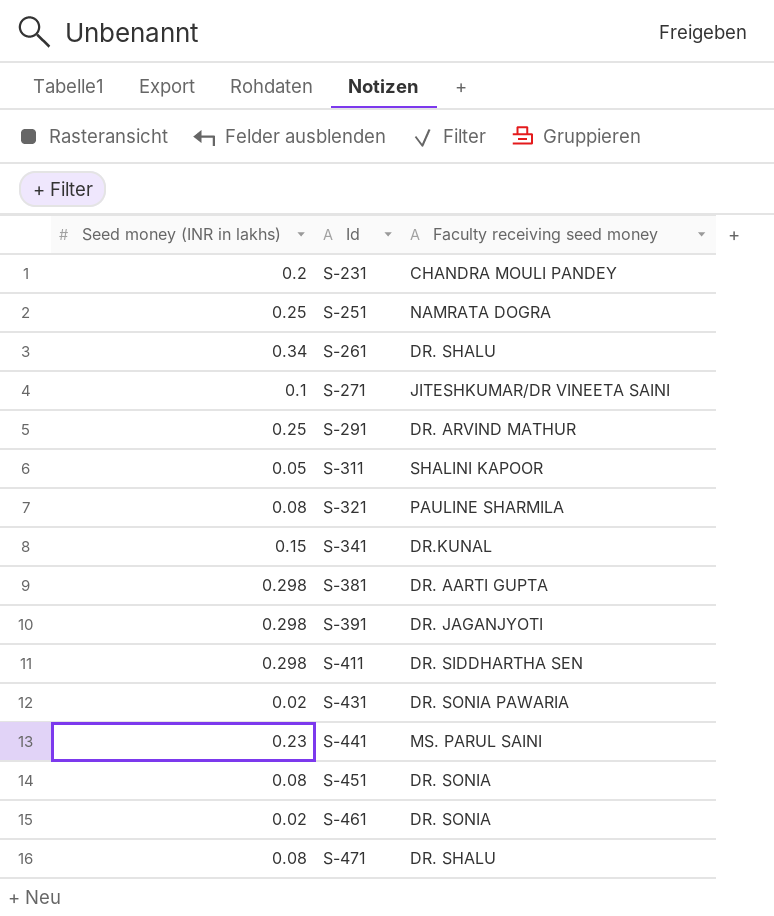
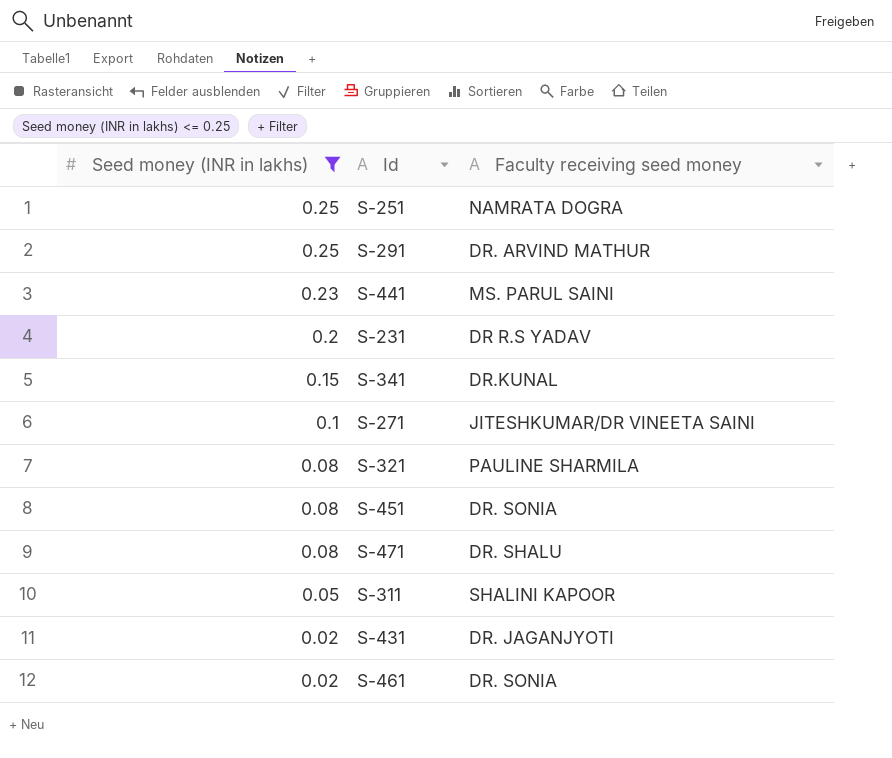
filter: none -> Seed money (INR in lakhs) <= 0.25
row order: Id ascending -> Seed money (INR in lakhs) descending
S-231 | Faculty receiving seed money: CHANDRA MOULI PANDEY -> DR R.S YADAV
S-431 | Faculty receiving seed money: DR. SONIA PAWARIA -> DR. JAGANJYOTI

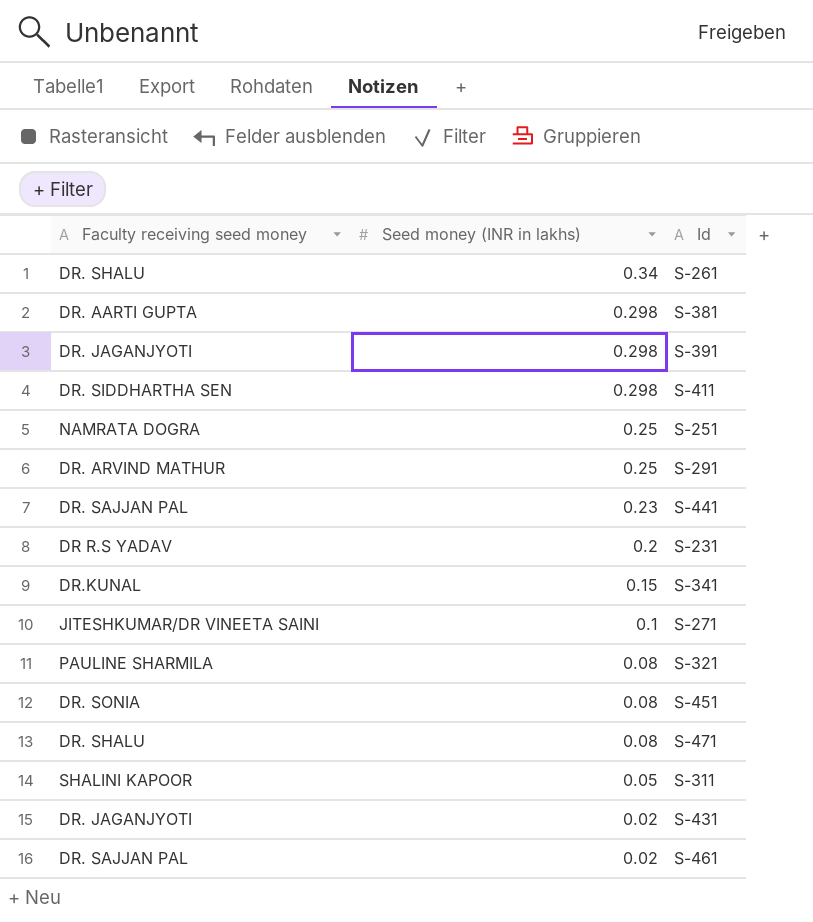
filter: Seed money (INR in lakhs) <= 0.25 -> none
column Faculty receiving seed money | position: 3 -> 1
S-441 | Faculty receiving seed money: MS. PARUL SAINI -> DR. SAJJAN PAL
S-461 | Faculty receiving seed money: DR. SONIA -> DR. SAJJAN PAL

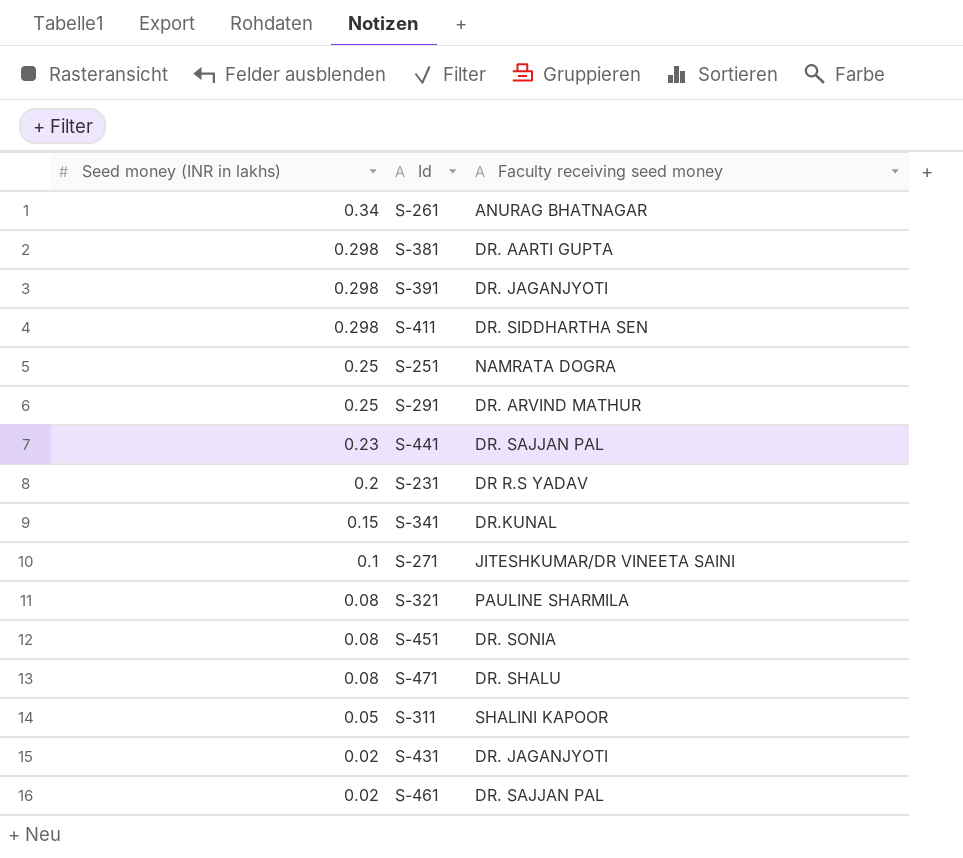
column Faculty receiving seed money | position: 1 -> 3
S-261 | Faculty receiving seed money: DR. SHALU -> ANURAG BHATNAGAR

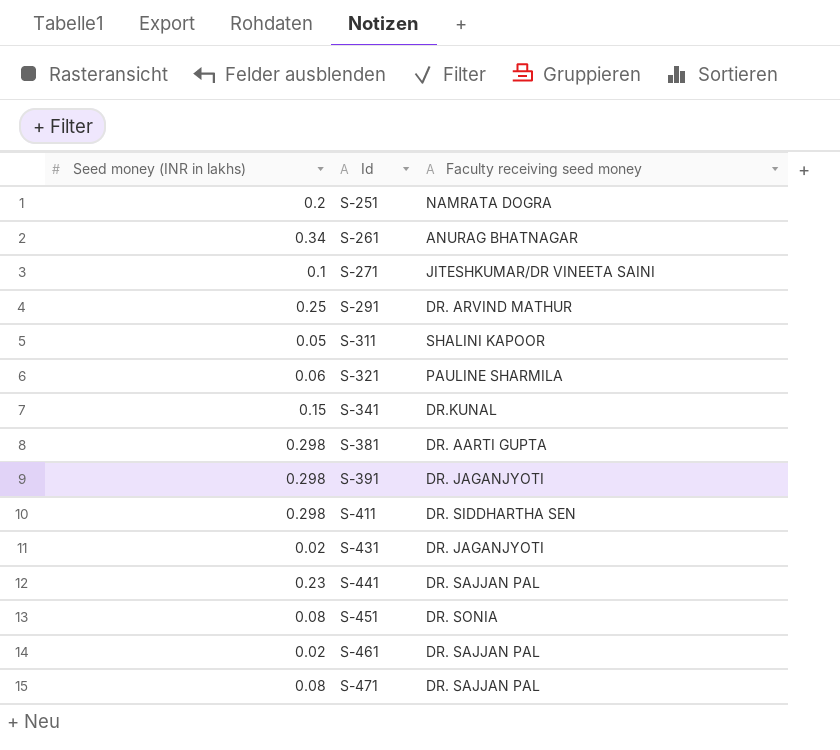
row order: Seed money (INR in lakhs) descending -> Id ascending
row S-231: 0.2 | DR R.S YADAV -> none
S-251 | Seed money (INR in lakhs): 0.25 -> 0.2
S-321 | Seed money (INR in lakhs): 0.08 -> 0.06
S-471 | Faculty receiving seed money: DR. SHALU -> DR. SAJJAN PAL

